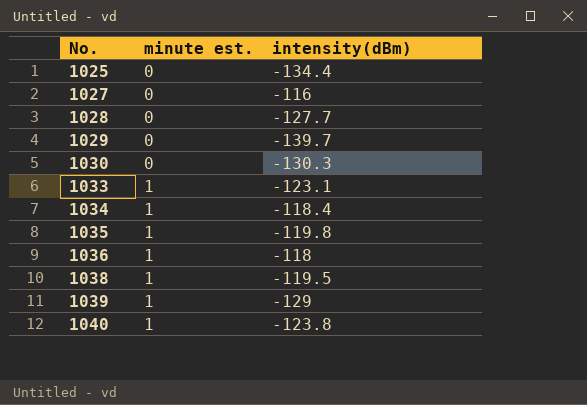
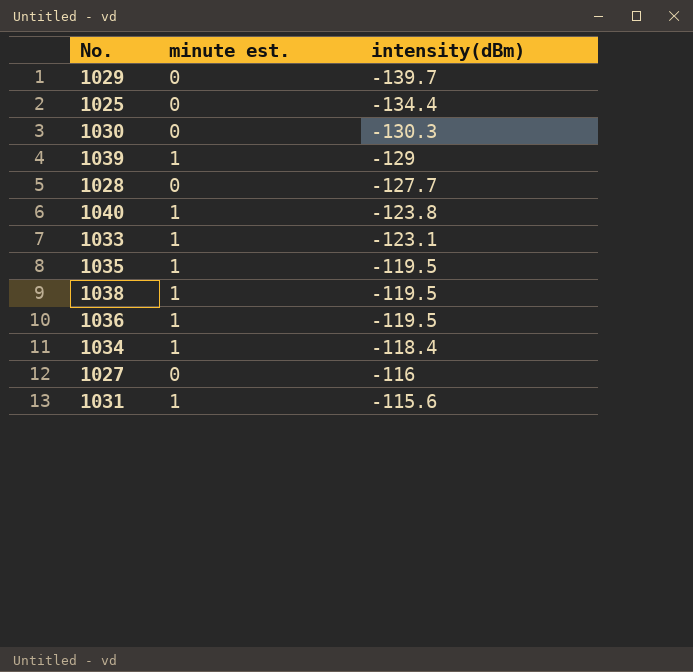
row order: No. ascending -> intensity(dBm) ascending
1035 | intensity(dBm): -119.8 -> -119.5
1036 | intensity(dBm): -118 -> -119.5
row 1031: none -> 1 | -115.6

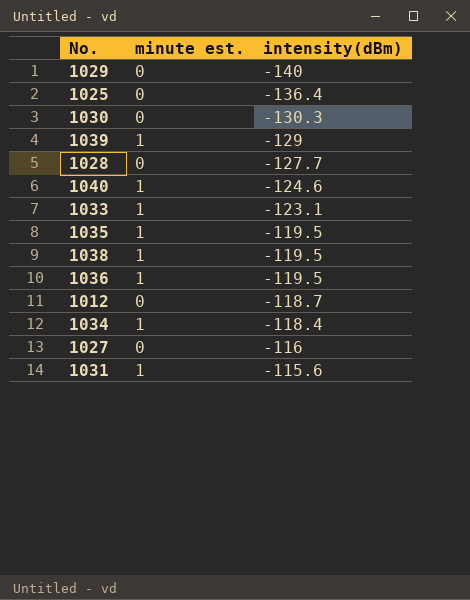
1029 | intensity(dBm): -139.7 -> -140
1025 | intensity(dBm): -134.4 -> -136.4
1040 | intensity(dBm): -123.8 -> -124.6
row 1012: none -> 0 | -118.7

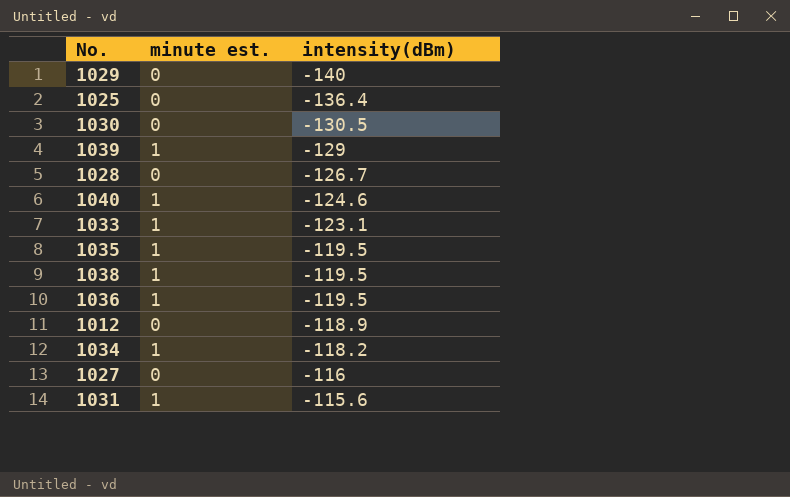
1030 | intensity(dBm): -130.3 -> -130.5
1028 | intensity(dBm): -127.7 -> -126.7
1012 | intensity(dBm): -118.7 -> -118.9
1034 | intensity(dBm): -118.4 -> -118.2

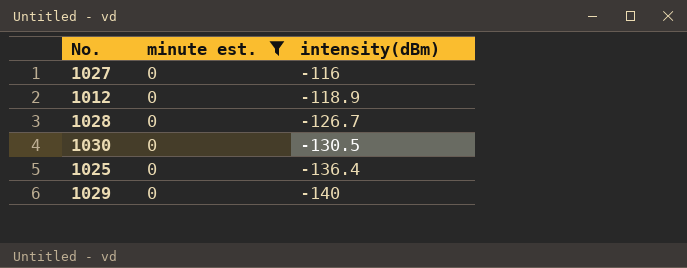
filter: none -> minute est. = 0
row order: intensity(dBm) ascending -> intensity(dBm) descending

